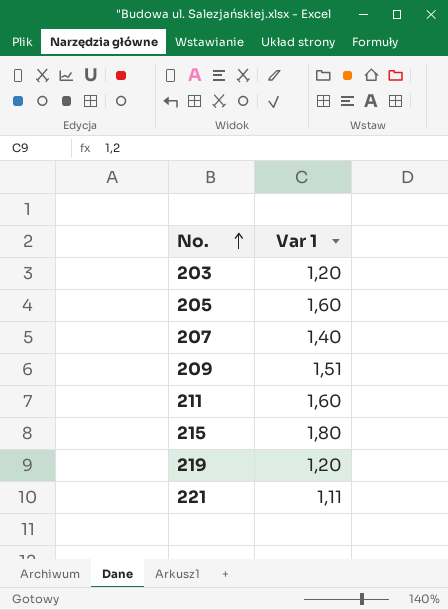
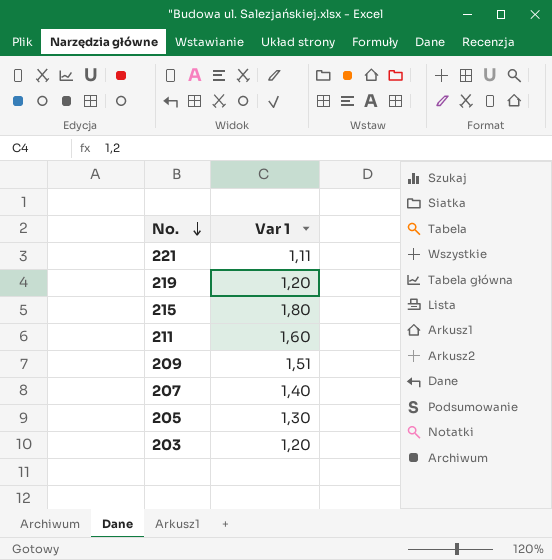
row order: No. ascending -> No. descending
205 | Var 1: 1,60 -> 1,30

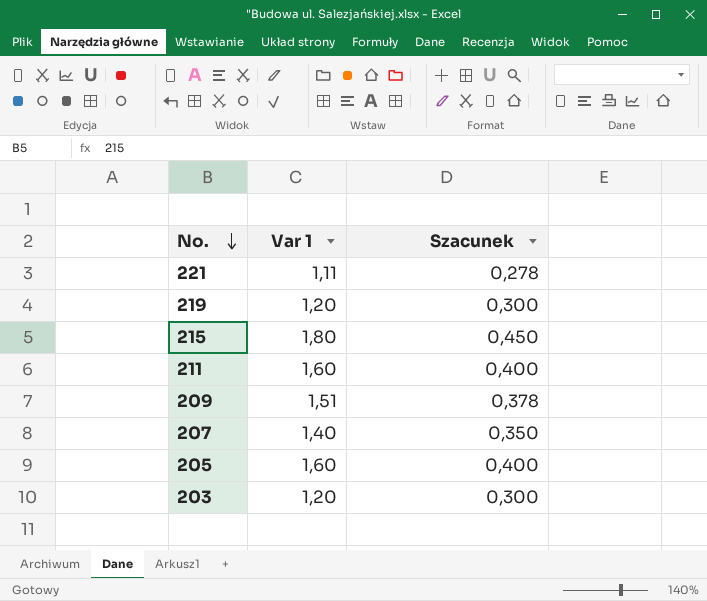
column Szacunek | formula: none -> [Var 1] * 0,25
205 | Var 1: 1,30 -> 1,60

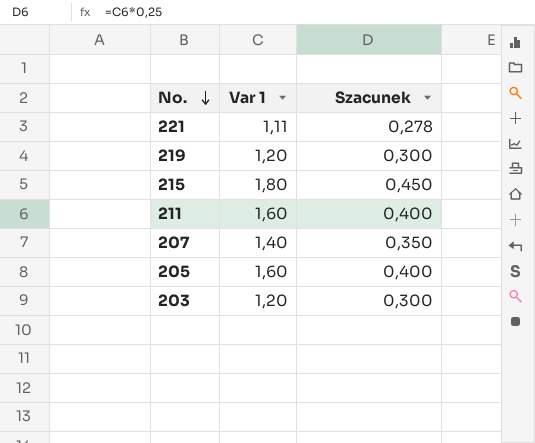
row 209: 1,51 | 0,378 -> none

